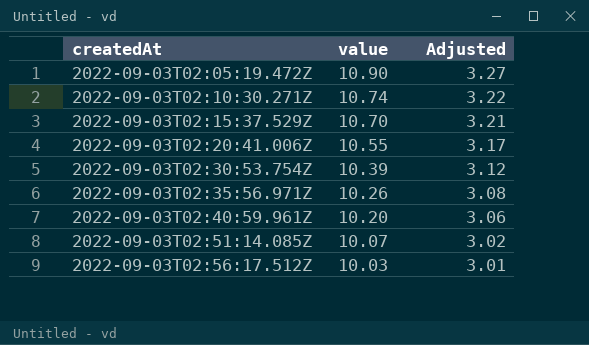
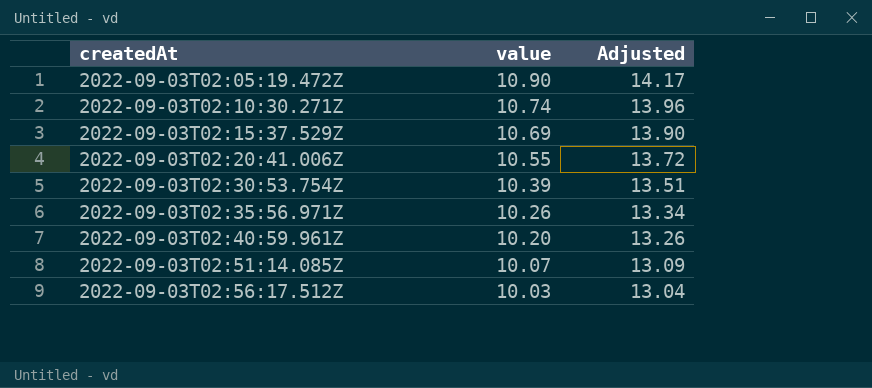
column Adjusted | formula: [value] * 0.3 -> [value] * 1.3
2022-09-03T02:15:37.529Z | value: 10.70 -> 10.69

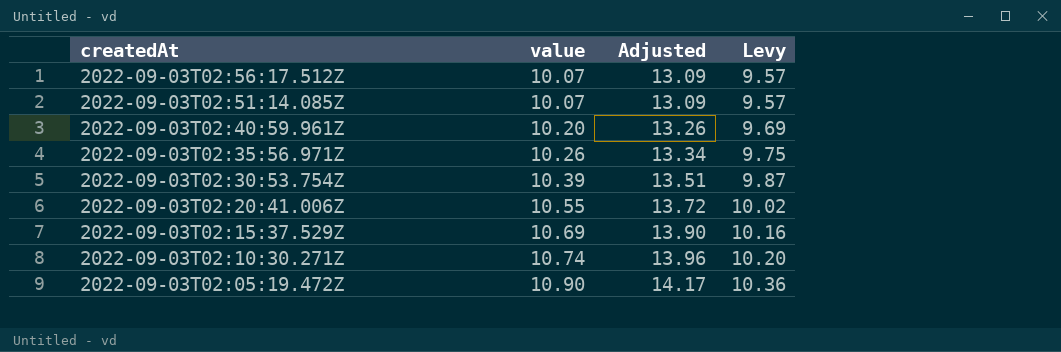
row order: createdAt ascending -> createdAt descending
column Levy | formula: none -> [value] * 0.95
2022-09-03T02:56:17.512Z | value: 10.03 -> 10.07
2022-09-03T02:56:17.512Z | Adjusted: 13.04 -> 13.09

